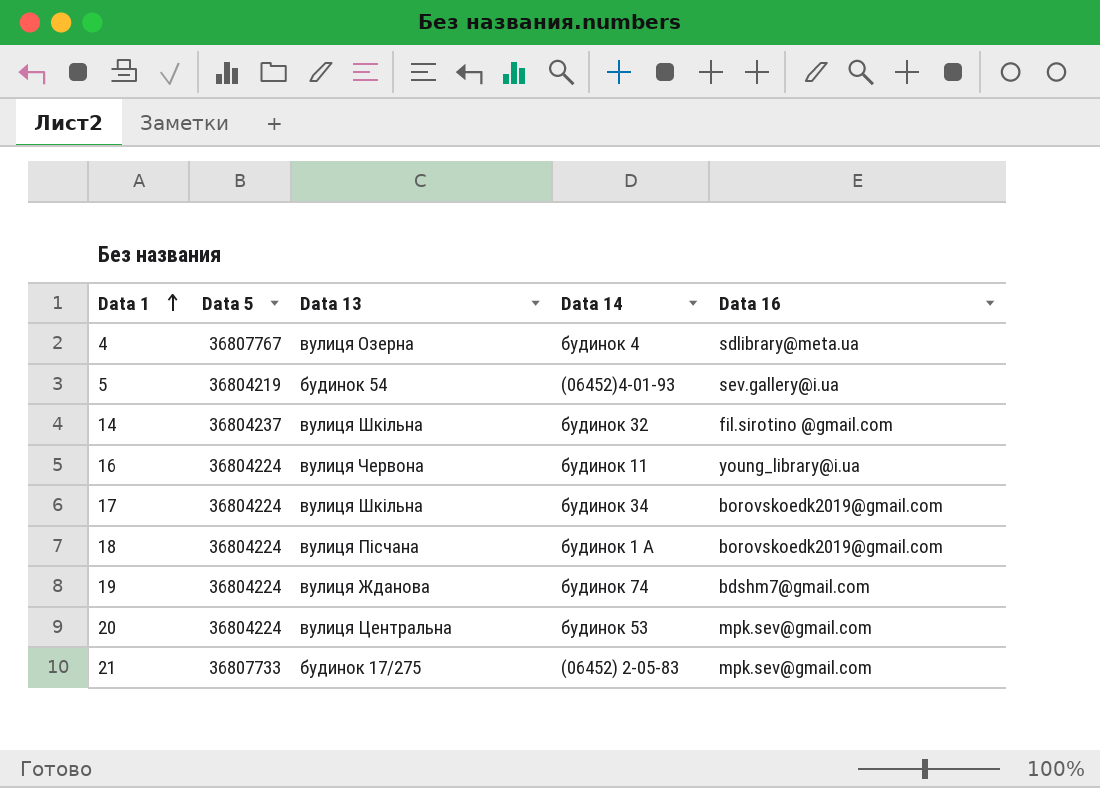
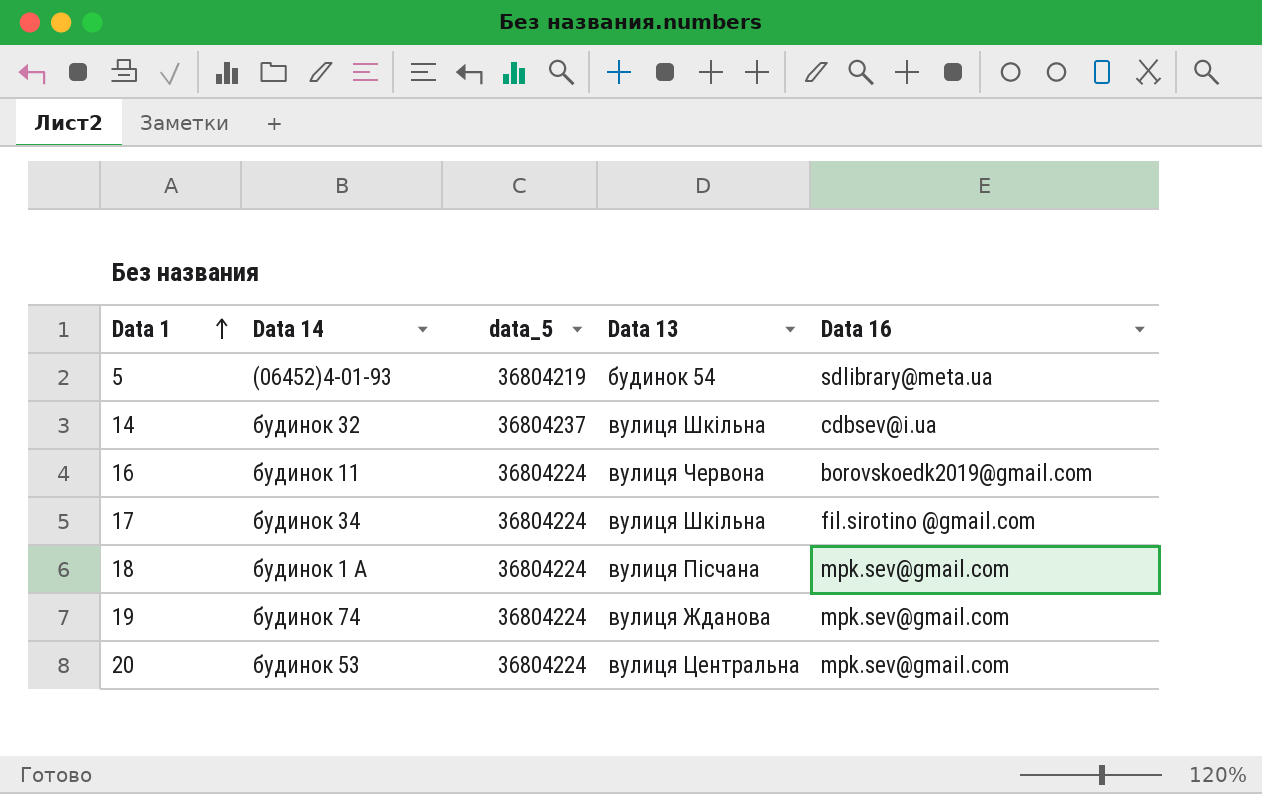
column Data 14 | position: 4 -> 2
column name: Data 5 -> data_5
row 4: 36807767 | вулиця Озерна | будинок 4 | sdlibrary@meta.ua -> none
row 21: 36807733 | будинок 17/275 | (06452) 2-05-83 | mpk.sev@gmail.com -> none
5 | Data 16: sev.gallery@i.ua -> sdlibrary@meta.ua
14 | Data 16: fil.sirotino @gmail.com -> cdbsev@i.ua
16 | Data 16: young_library@i.ua -> borovskoedk2019@gmail.com
17 | Data 16: borovskoedk2019@gmail.com -> fil.sirotino @gmail.com
18 | Data 16: borovskoedk2019@gmail.com -> mpk.sev@gmail.com
19 | Data 16: bdshm7@gmail.com -> mpk.sev@gmail.com

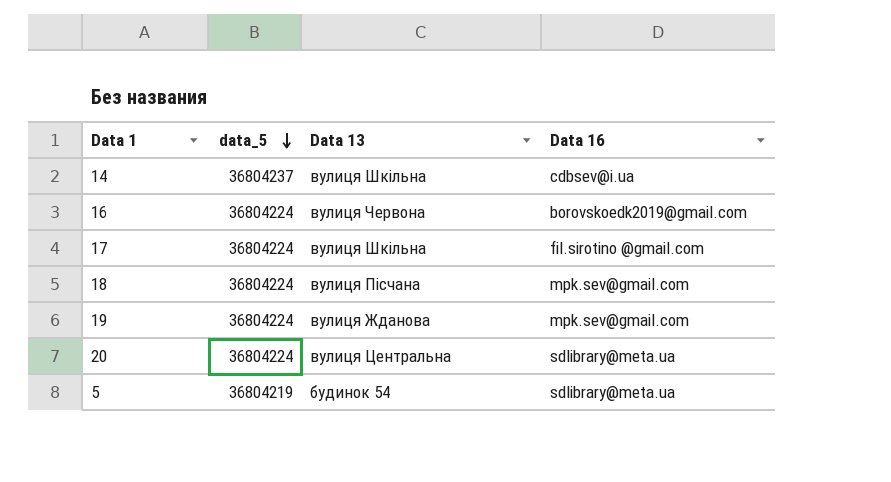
row order: Data 1 ascending -> data_5 descending
column Data 14 | position: 2 -> none
20 | Data 16: mpk.sev@gmail.com -> sdlibrary@meta.ua

